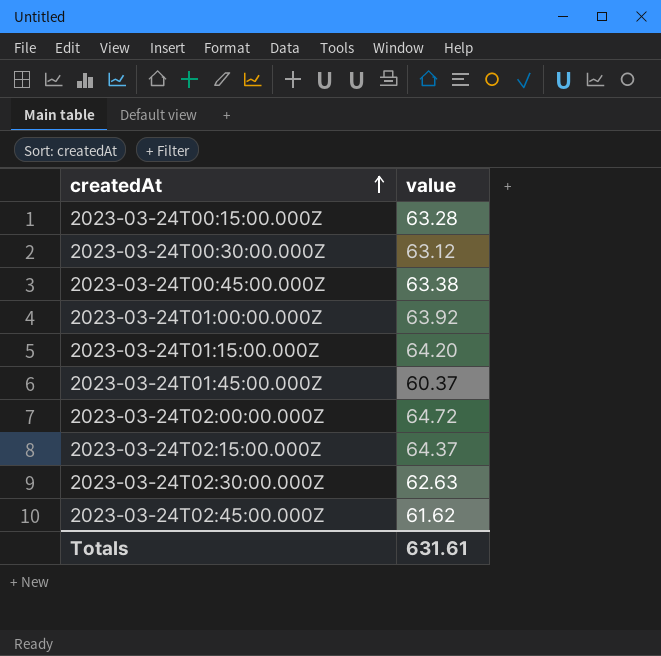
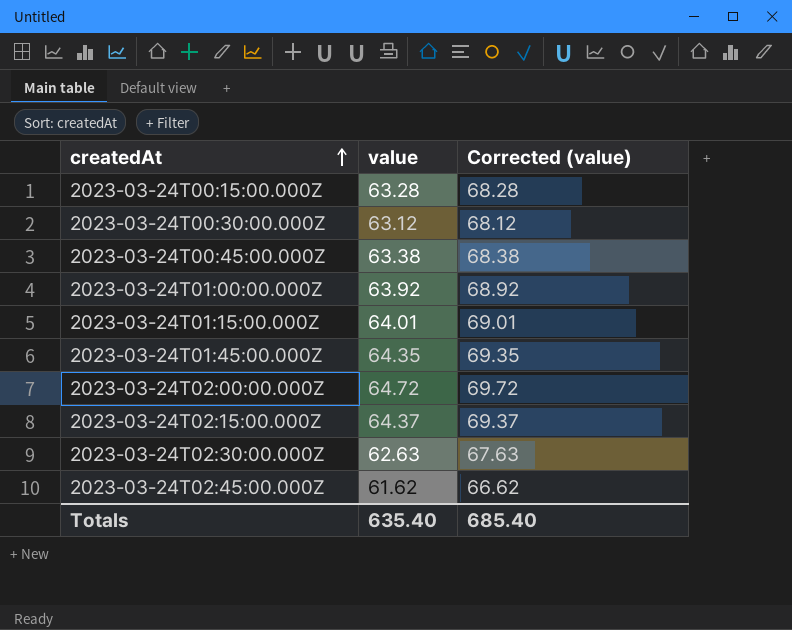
column Corrected (value) | formula: none -> [value] + 5
2023-03-24T01:15:00.000Z | value: 64.20 -> 64.01
2023-03-24T01:45:00.000Z | value: 60.37 -> 64.35
Totals | value: 631.61 -> 635.40

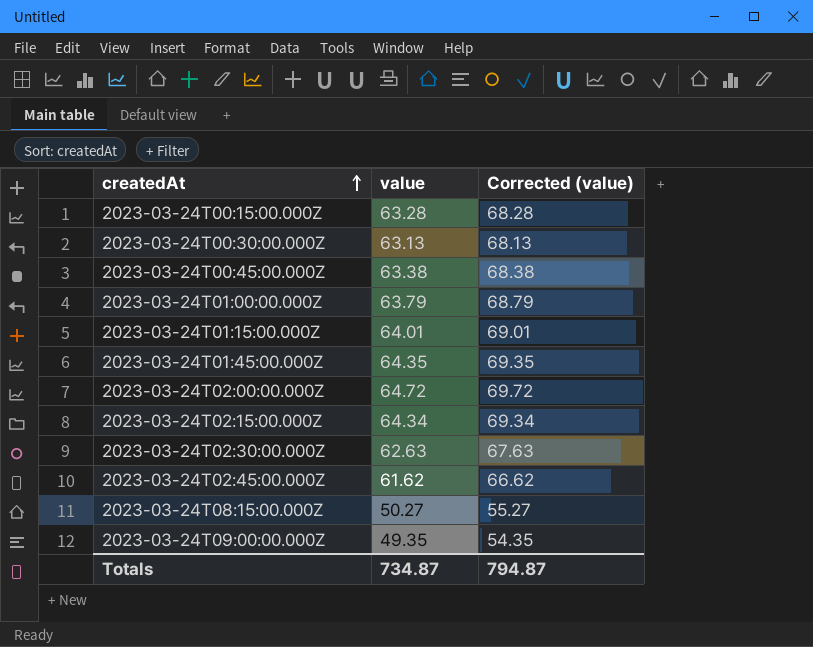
2023-03-24T00:30:00.000Z | value: 63.12 -> 63.13
2023-03-24T00:30:00.000Z | Corrected (value): 68.12 -> 68.13
2023-03-24T01:00:00.000Z | value: 63.92 -> 63.79
2023-03-24T01:00:00.000Z | Corrected (value): 68.92 -> 68.79
2023-03-24T02:15:00.000Z | value: 64.37 -> 64.34
2023-03-24T02:15:00.000Z | Corrected (value): 69.37 -> 69.34
row 2023-03-24T08:15:00.000Z: none -> 50.27 | 55.27
row 2023-03-24T09:00:00.000Z: none -> 49.35 | 54.35
Totals | value: 635.40 -> 734.87
Totals | Corrected (value): 685.40 -> 794.87

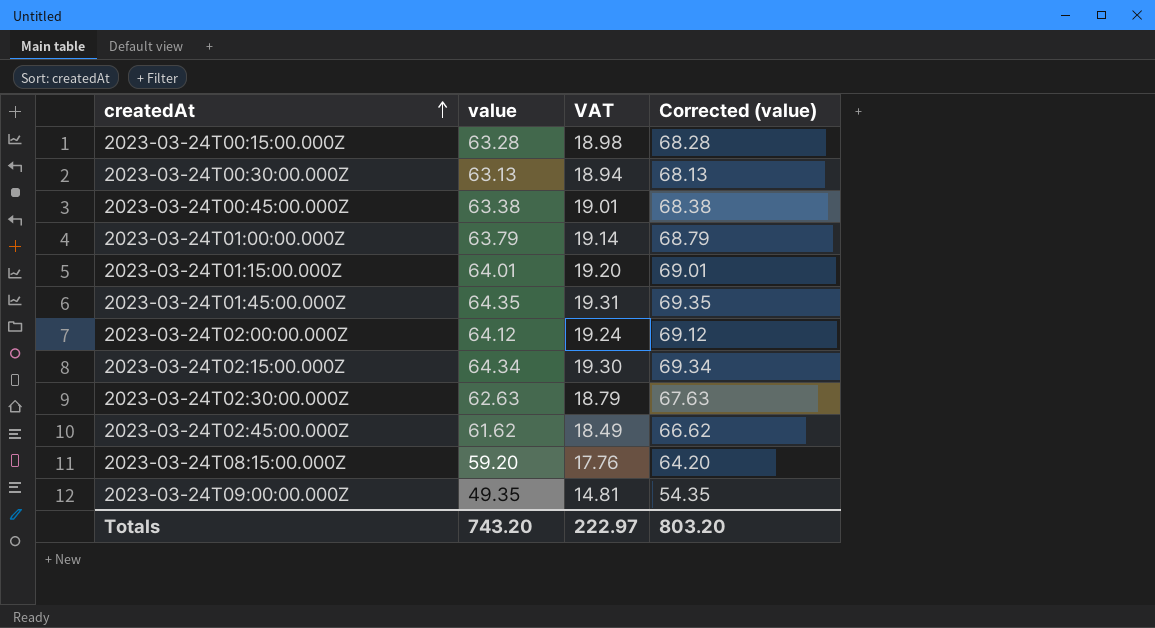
column VAT | formula: none -> [value] * 0.3
2023-03-24T02:00:00.000Z | value: 64.72 -> 64.12
2023-03-24T02:00:00.000Z | Corrected (value): 69.72 -> 69.12
2023-03-24T08:15:00.000Z | value: 50.27 -> 59.20
2023-03-24T08:15:00.000Z | Corrected (value): 55.27 -> 64.20
Totals | value: 734.87 -> 743.20
Totals | Corrected (value): 794.87 -> 803.20

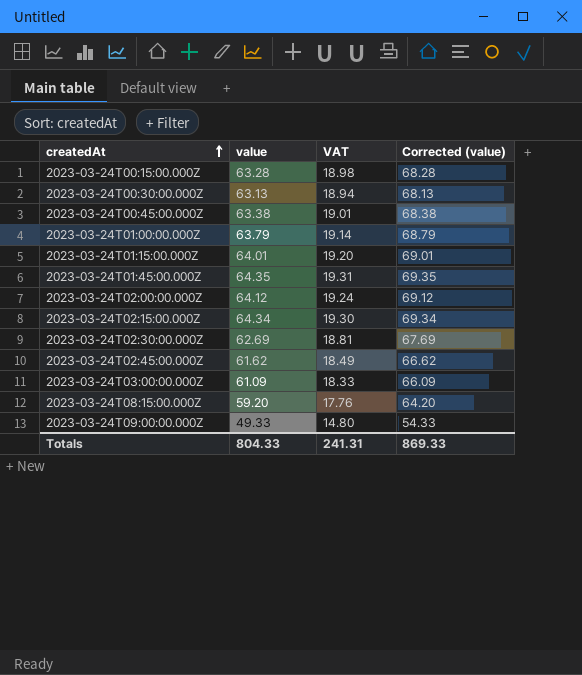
2023-03-24T02:30:00.000Z | value: 62.63 -> 62.69
2023-03-24T02:30:00.000Z | VAT: 18.79 -> 18.81
2023-03-24T02:30:00.000Z | Corrected (value): 67.63 -> 67.69
row 2023-03-24T03:00:00.000Z: none -> 61.09 | 18.33 | 66.09
2023-03-24T09:00:00.000Z | value: 49.35 -> 49.33
2023-03-24T09:00:00.000Z | VAT: 14.81 -> 14.80
2023-03-24T09:00:00.000Z | Corrected (value): 54.35 -> 54.33
Totals | value: 743.20 -> 804.33
Totals | VAT: 222.97 -> 241.31
Totals | Corrected (value): 803.20 -> 869.33

